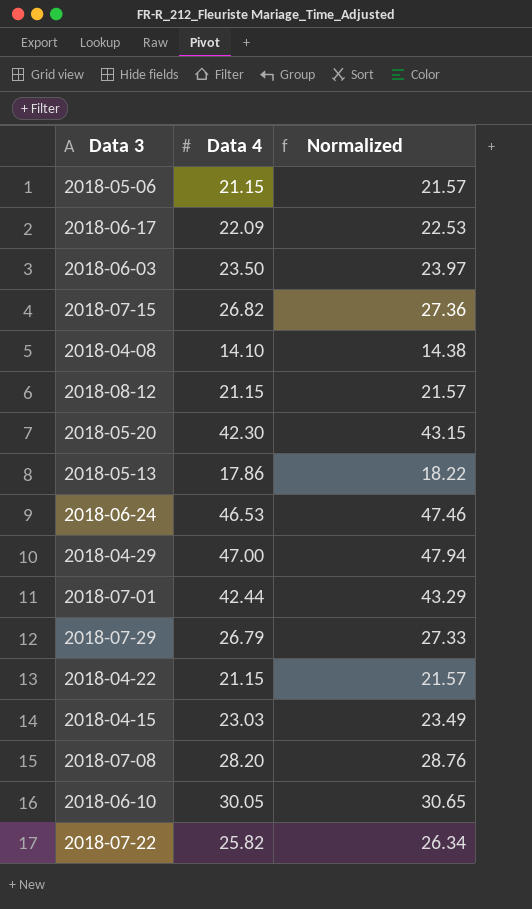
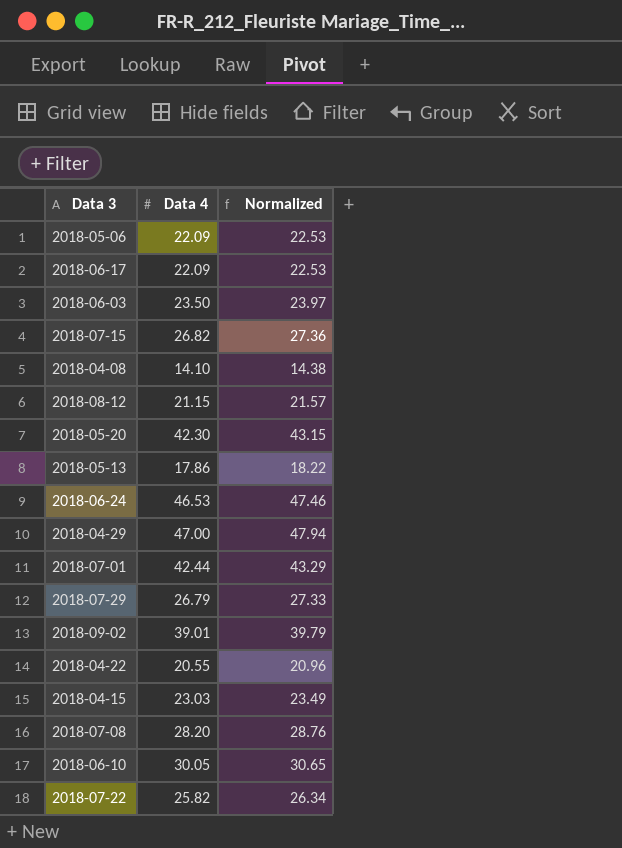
2018-05-06 | Data 4: 21.15 -> 22.09
2018-05-06 | Normalized: 21.57 -> 22.53
row 2018-09-02: none -> 39.01 | 39.79
2018-04-22 | Data 4: 21.15 -> 20.55
2018-04-22 | Normalized: 21.57 -> 20.96

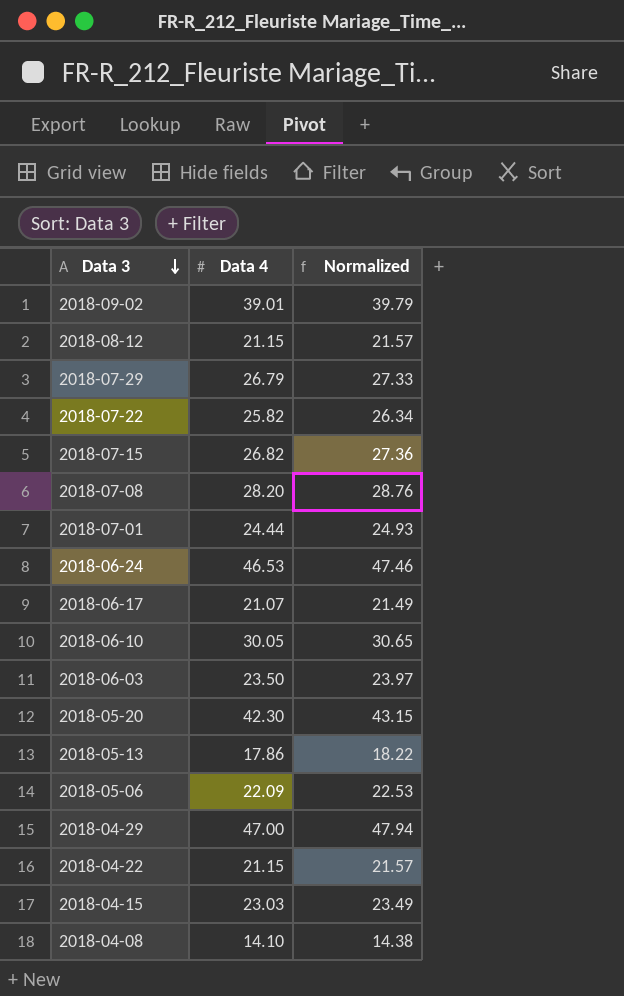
row order: none -> Data 3 descending
2018-07-01 | Data 4: 42.44 -> 24.44
2018-07-01 | Normalized: 43.29 -> 24.93
2018-06-17 | Data 4: 22.09 -> 21.07
2018-06-17 | Normalized: 22.53 -> 21.49
2018-04-22 | Data 4: 20.55 -> 21.15
2018-04-22 | Normalized: 20.96 -> 21.57

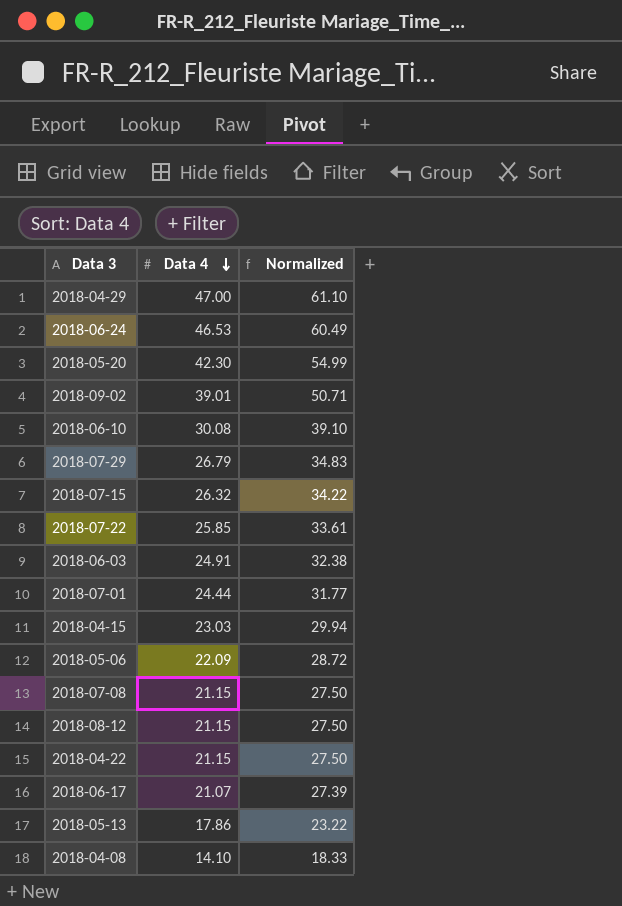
row order: Data 3 descending -> Data 4 descending
column Normalized | formula: [Data 4] * 1.02 -> [Data 4] * 1.3
2018-06-10 | Data 4: 30.05 -> 30.08
2018-07-15 | Data 4: 26.82 -> 26.32
2018-07-22 | Data 4: 25.82 -> 25.85
2018-06-03 | Data 4: 23.50 -> 24.91
2018-07-08 | Data 4: 28.20 -> 21.15

